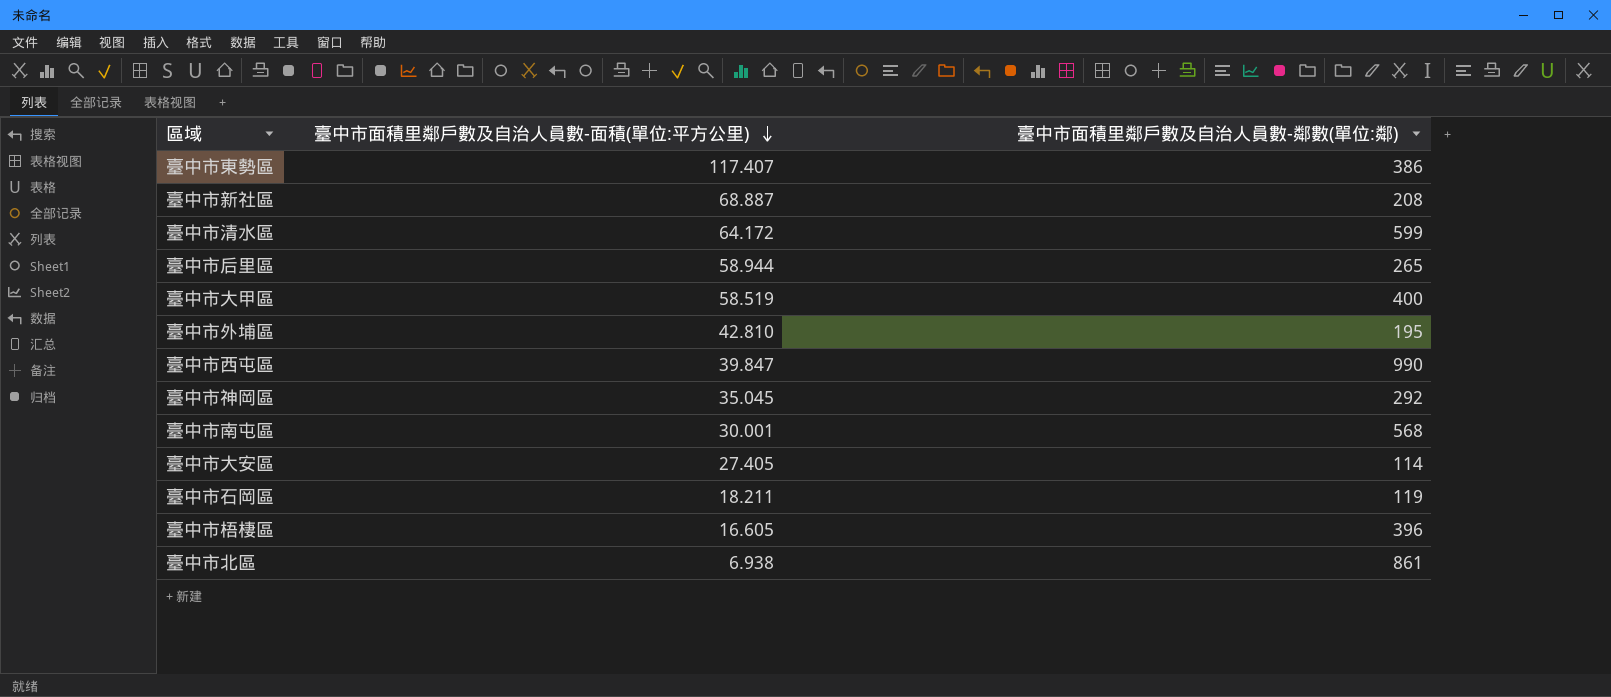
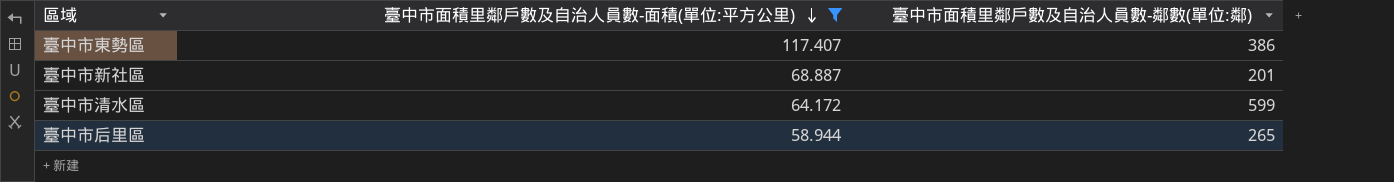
filter: none -> 臺中市面積里鄰戶數及自治人員數-面積(單位:平方公里) >= 58.944
臺中市新社區 | 臺中市面積里鄰戶數及自治人員數-鄰數(單位:鄰): 208 -> 201

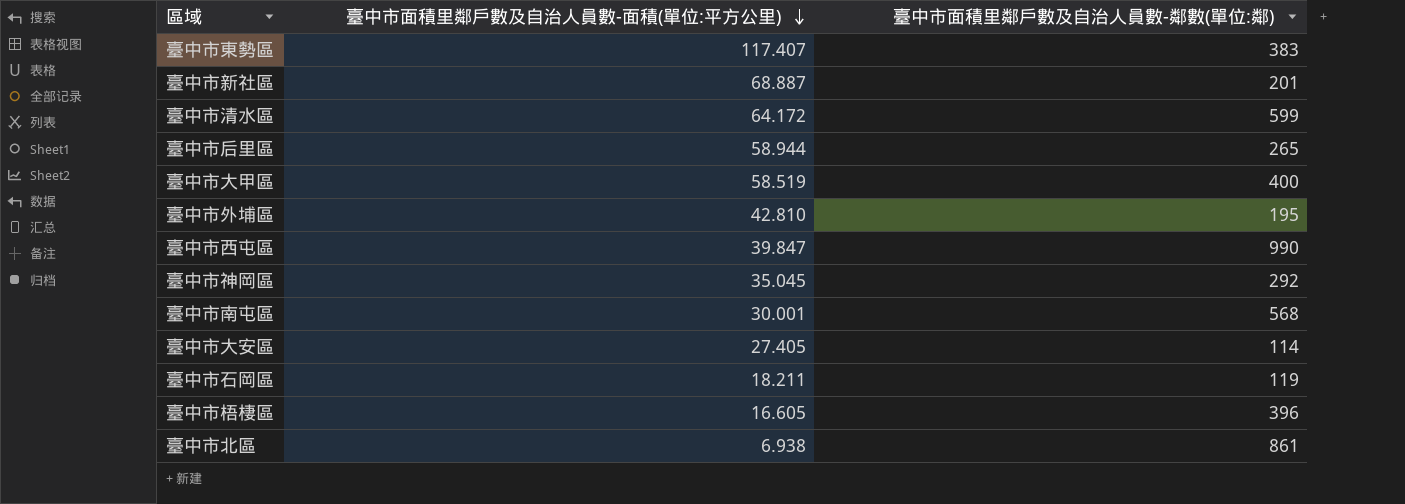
filter: 臺中市面積里鄰戶數及自治人員數-面積(單位:平方公里) >= 58.944 -> none
臺中市東勢區 | 臺中市面積里鄰戶數及自治人員數-鄰數(單位:鄰): 386 -> 383

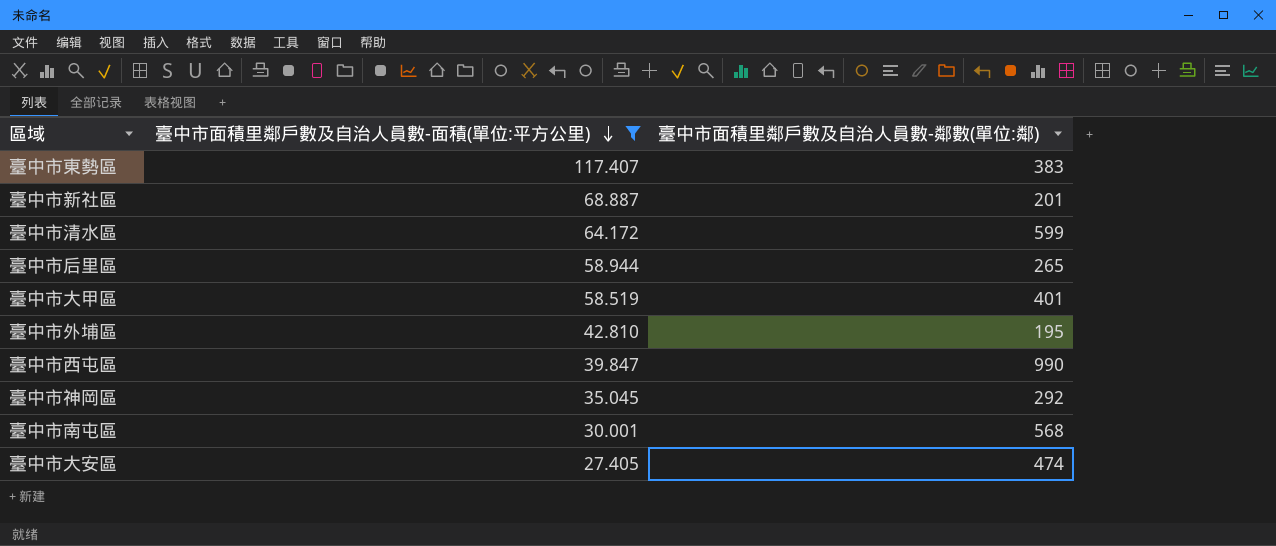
filter: none -> 臺中市面積里鄰戶數及自治人員數-面積(單位:平方公里) >= 27.405
臺中市大甲區 | 臺中市面積里鄰戶數及自治人員數-鄰數(單位:鄰): 400 -> 401
臺中市大安區 | 臺中市面積里鄰戶數及自治人員數-鄰數(單位:鄰): 114 -> 474

